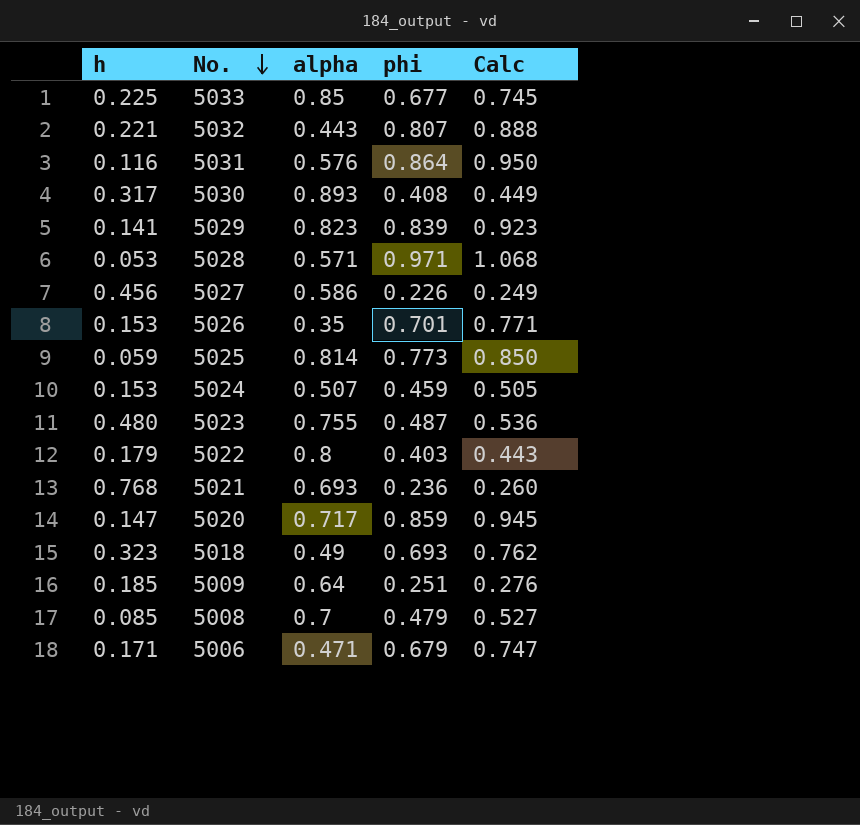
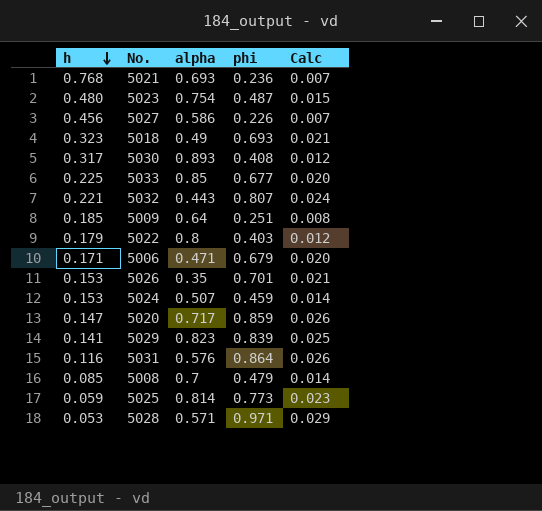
row order: No. descending -> h descending
column Calc | formula: [phi] * 1.1 -> [phi] * 0.03
5023 | alpha: 0.755 -> 0.754

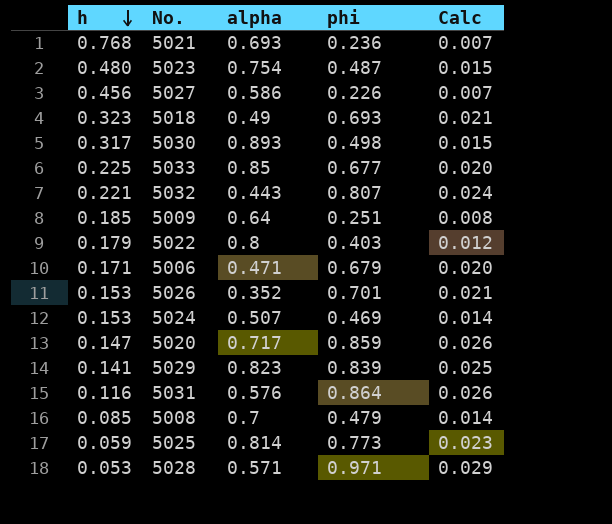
5030 | phi: 0.408 -> 0.498
5030 | Calc: 0.012 -> 0.015
5026 | alpha: 0.35 -> 0.352
5024 | phi: 0.459 -> 0.469

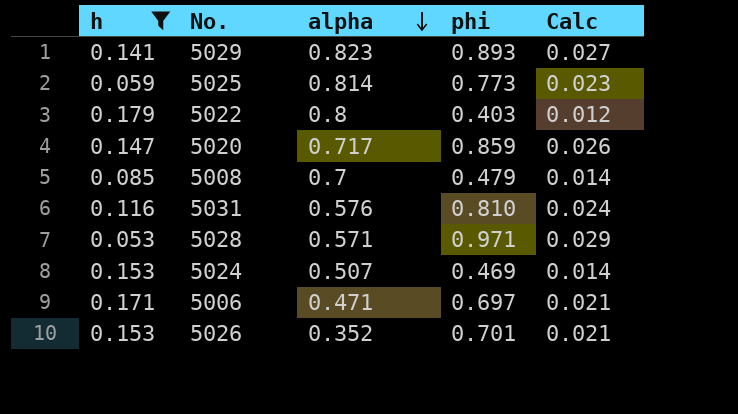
filter: none -> h <= 0.179
row order: h descending -> alpha descending
5029 | phi: 0.839 -> 0.893
5029 | Calc: 0.025 -> 0.027
5031 | phi: 0.864 -> 0.810
5031 | Calc: 0.026 -> 0.024
5006 | phi: 0.679 -> 0.697
5006 | Calc: 0.020 -> 0.021

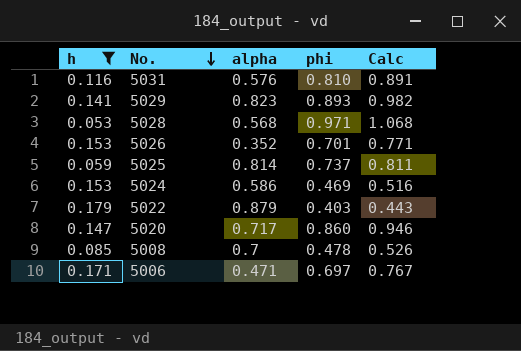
row order: alpha descending -> No. descending
column Calc | formula: [phi] * 0.03 -> [phi] * 1.1
5028 | alpha: 0.571 -> 0.568
5025 | phi: 0.773 -> 0.737
5024 | alpha: 0.507 -> 0.586
5022 | alpha: 0.8 -> 0.879
5020 | phi: 0.859 -> 0.860
5008 | phi: 0.479 -> 0.478

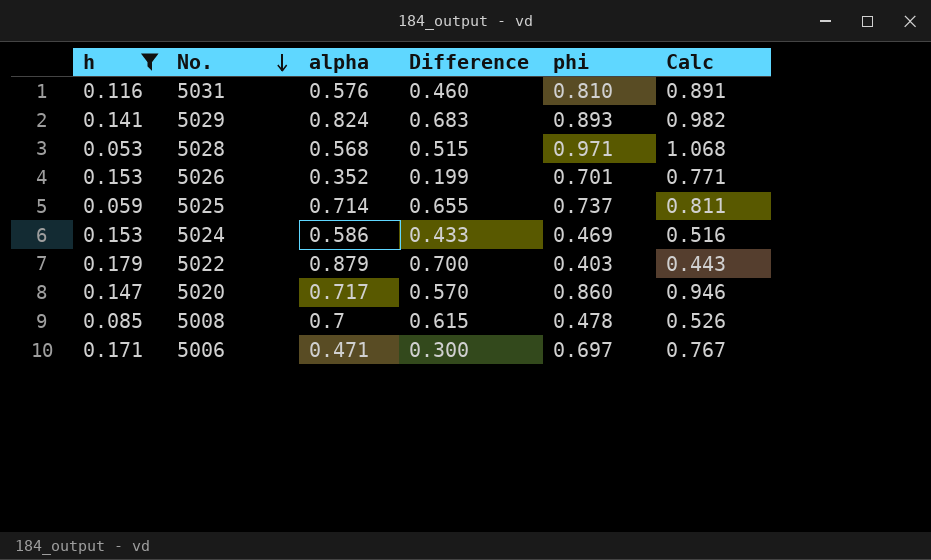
column Difference | formula: none -> [alpha] - [h]
5029 | alpha: 0.823 -> 0.824
5025 | alpha: 0.814 -> 0.714

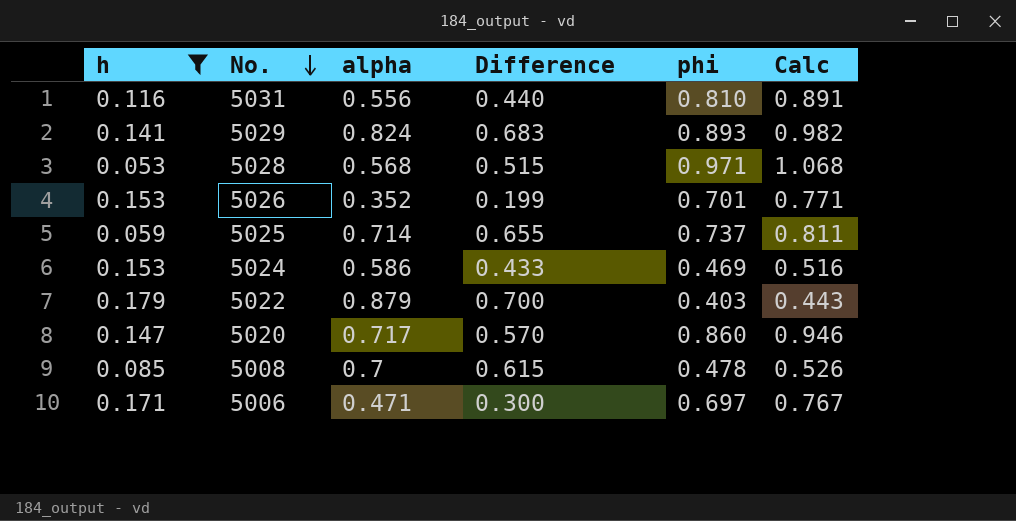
5031 | alpha: 0.576 -> 0.556
5031 | Difference: 0.460 -> 0.440

